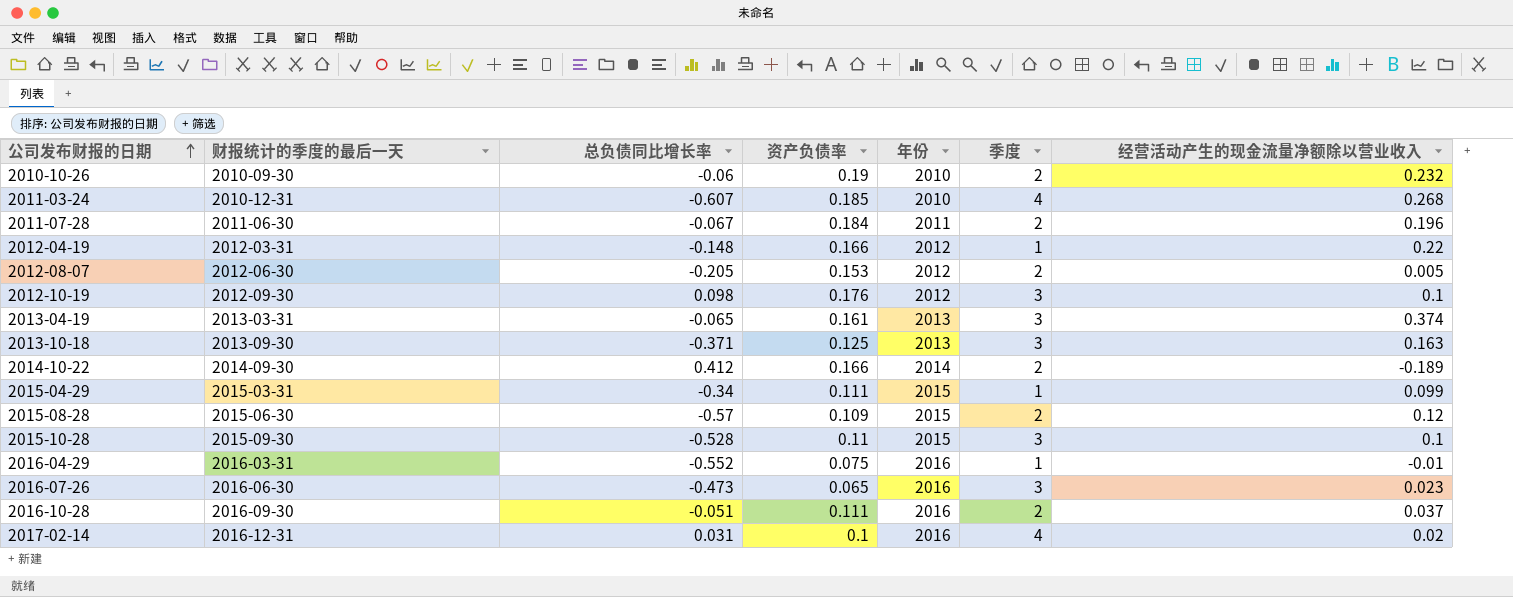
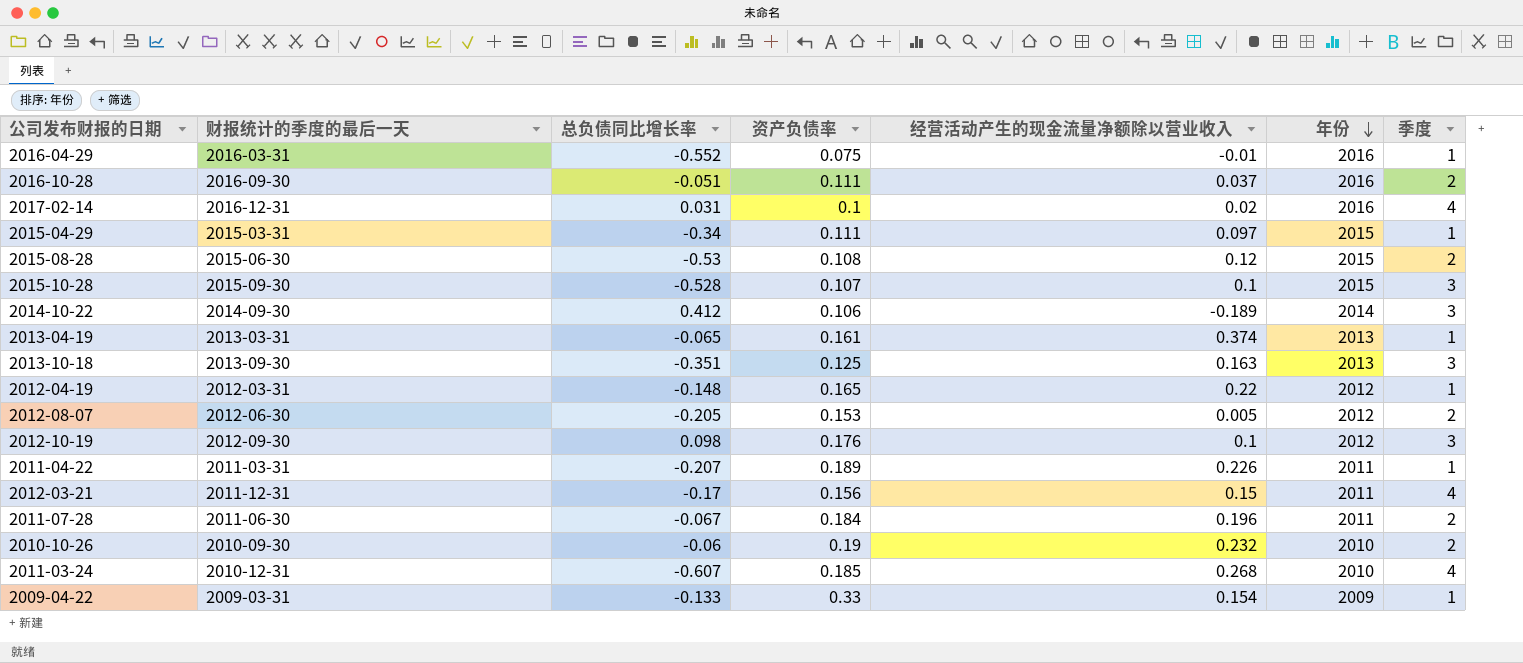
row order: 公司发布财报的日期 ascending -> 年份 descending
column 经营活动产生的现金流量净额除以营业收入 | position: 7 -> 5
row 2016-07-26: 2016-06-30 | -0.473 | 0.065 | 2016 | 3 | 0.023 -> none
2015-04-29 | 经营活动产生的现金流量净额除以营业收入: 0.099 -> 0.097
2015-08-28 | 总负债同比增长率: -0.57 -> -0.53
2015-08-28 | 资产负债率: 0.109 -> 0.108
2015-10-28 | 资产负债率: 0.11 -> 0.107
2014-10-22 | 资产负债率: 0.166 -> 0.106
2014-10-22 | 季度: 2 -> 3
2013-04-19 | 季度: 3 -> 1
2013-10-18 | 总负债同比增长率: -0.371 -> -0.351
2012-04-19 | 资产负债率: 0.166 -> 0.165
row 2011-04-22: none -> 2011-03-31 | -0.207 | 0.189 | 0.226 | 2011 | 1
row 2012-03-21: none -> 2011-12-31 | -0.17 | 0.156 | 0.15 | 2011 | 4
row 2009-04-22: none -> 2009-03-31 | -0.133 | 0.33 | 0.154 | 2009 | 1

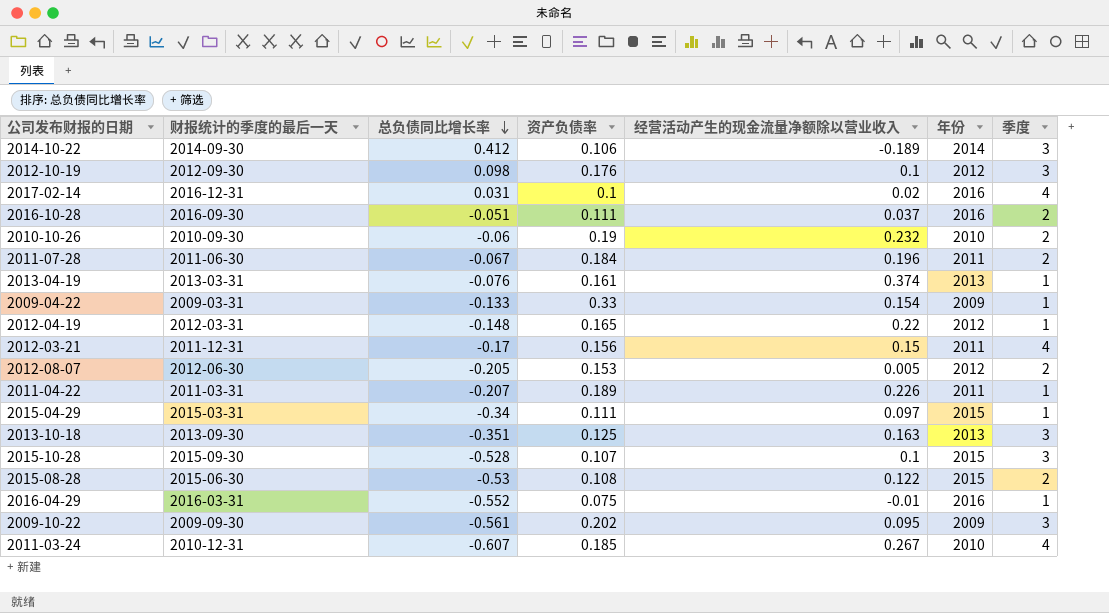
row order: 年份 descending -> 总负债同比增长率 descending
2013-04-19 | 总负债同比增长率: -0.065 -> -0.076
2015-08-28 | 经营活动产生的现金流量净额除以营业收入: 0.12 -> 0.122
row 2009-10-22: none -> 2009-09-30 | -0.561 | 0.202 | 0.095 | 2009 | 3
2011-03-24 | 经营活动产生的现金流量净额除以营业收入: 0.268 -> 0.267

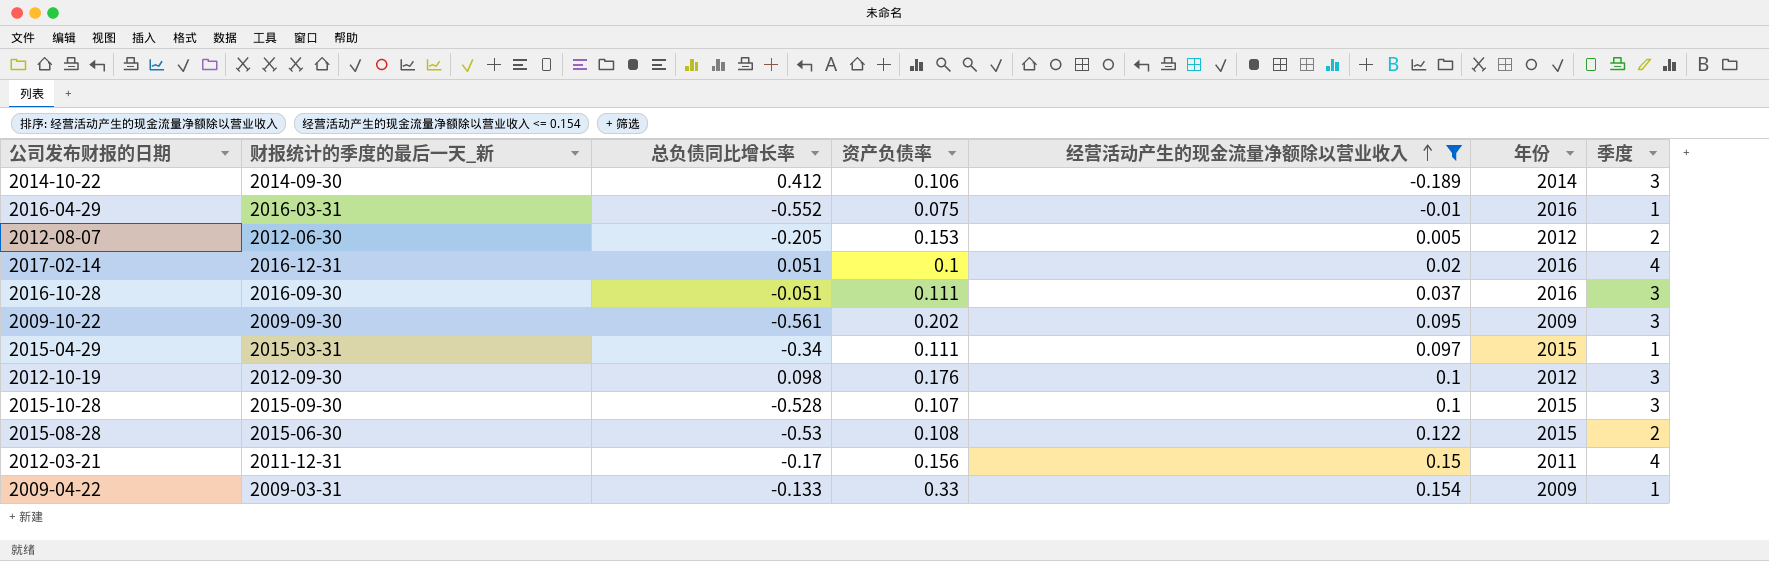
filter: none -> 经营活动产生的现金流量净额除以营业收入 <= 0.154
row order: 总负债同比增长率 descending -> 经营活动产生的现金流量净额除以营业收入 ascending
column name: 财报统计的季度的最后一天 -> 财报统计的季度的最后一天_新
2017-02-14 | 总负债同比增长率: 0.031 -> 0.051
2016-10-28 | 季度: 2 -> 3

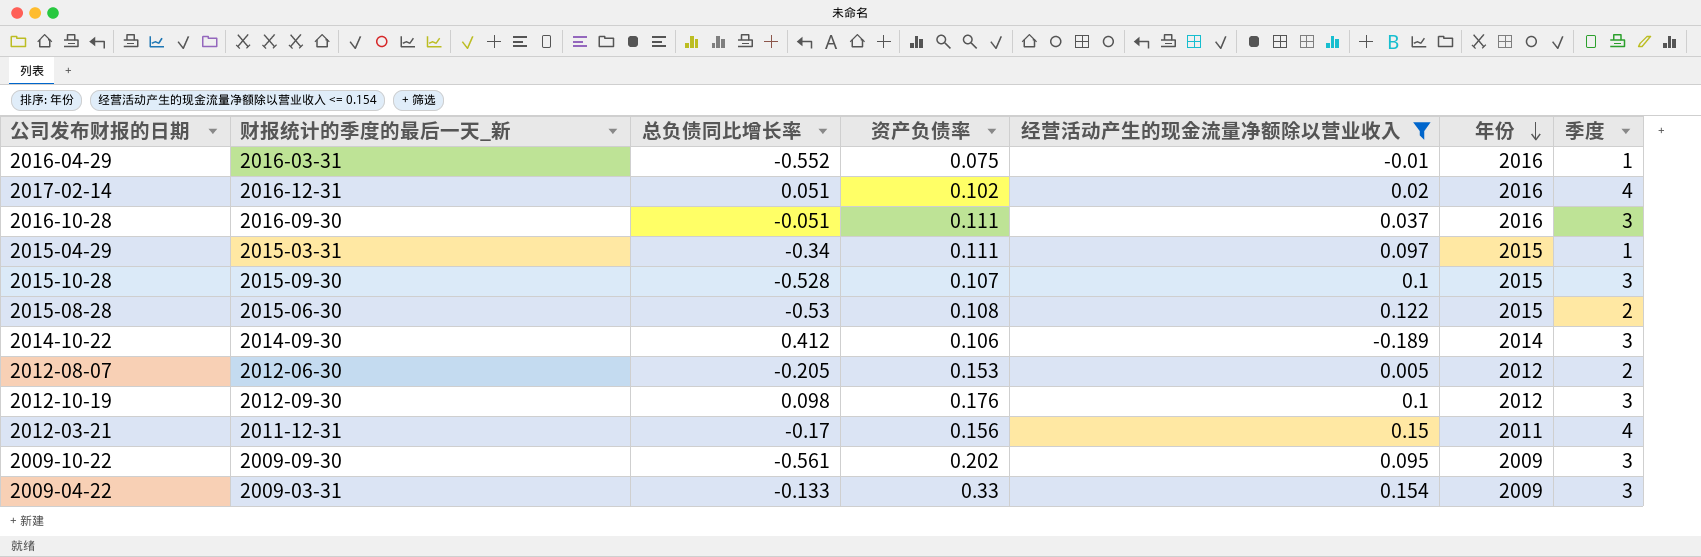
row order: 经营活动产生的现金流量净额除以营业收入 ascending -> 年份 descending
2017-02-14 | 资产负债率: 0.1 -> 0.102
2009-04-22 | 季度: 1 -> 3

